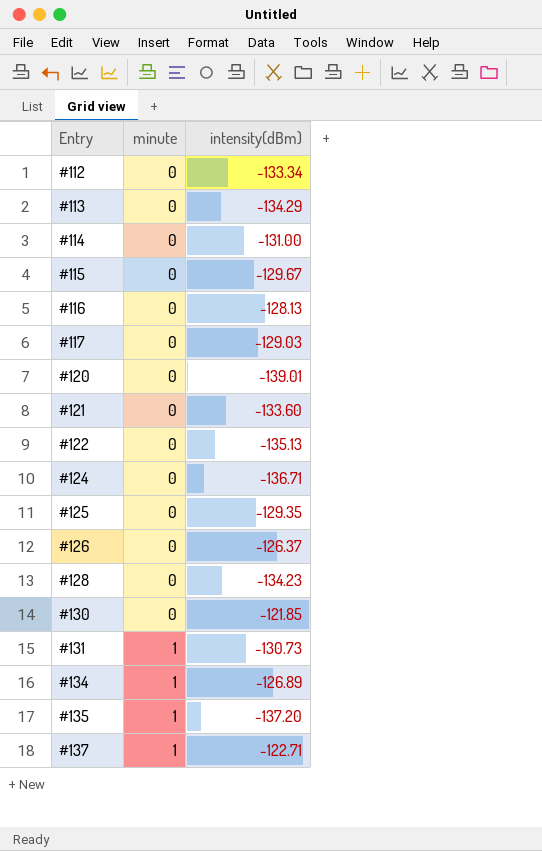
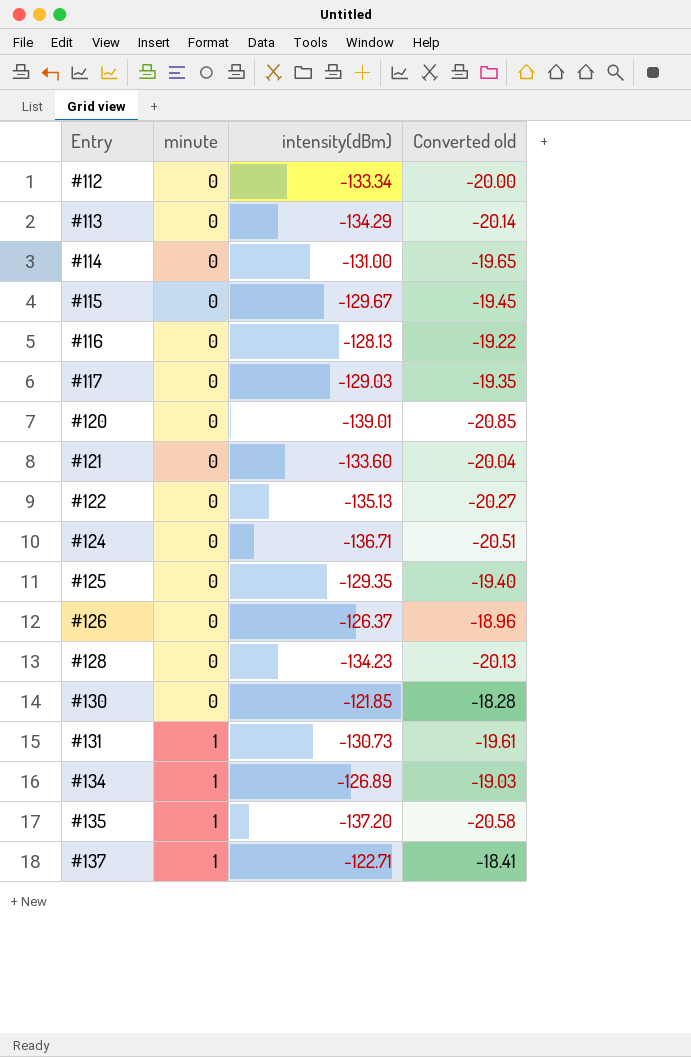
column Converted old | formula: none -> [intensity(dBm)] * 0.15

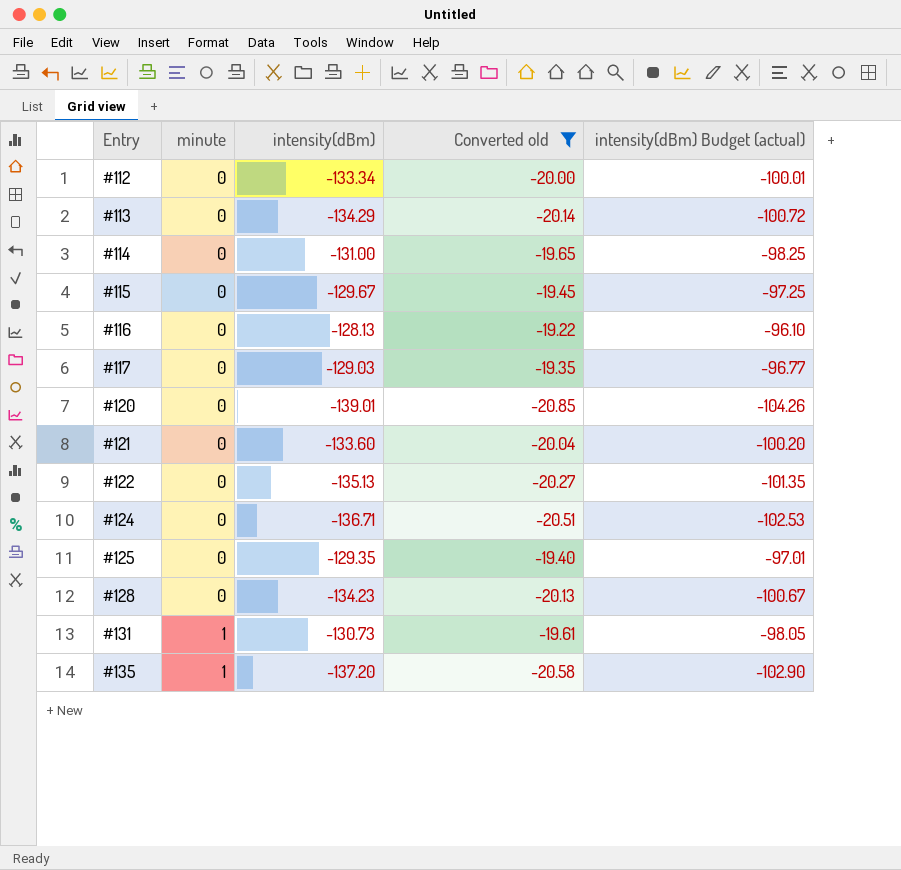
filter: none -> Converted old <= -19.22
column intensity(dBm) Budget (actual) | formula: none -> [intensity(dBm)] * 0.75

